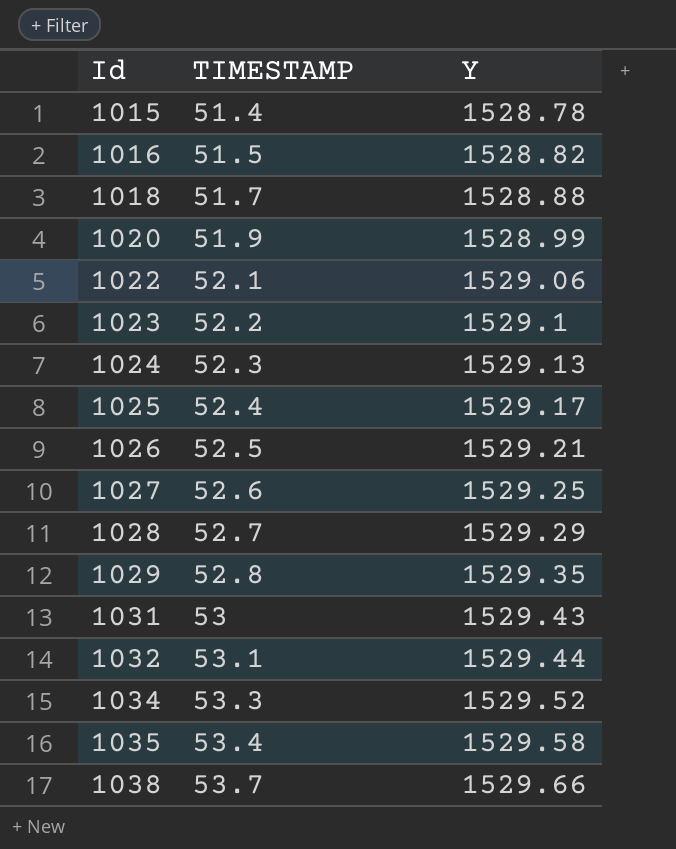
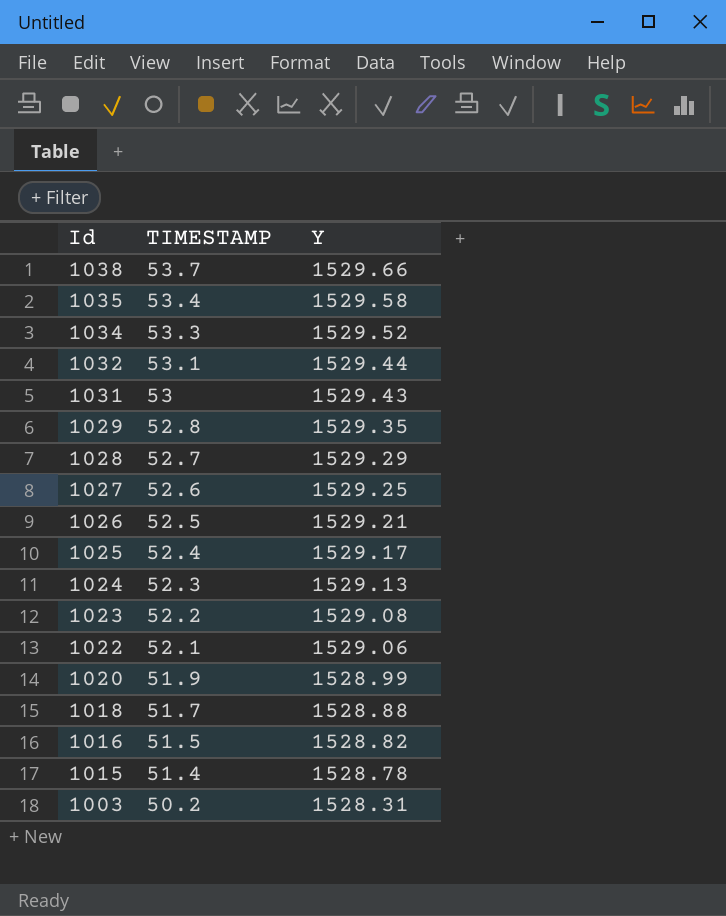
row order: Id ascending -> Id descending
1023 | Y: 1529.1 -> 1529.08
row 1003: none -> 50.2 | 1528.31

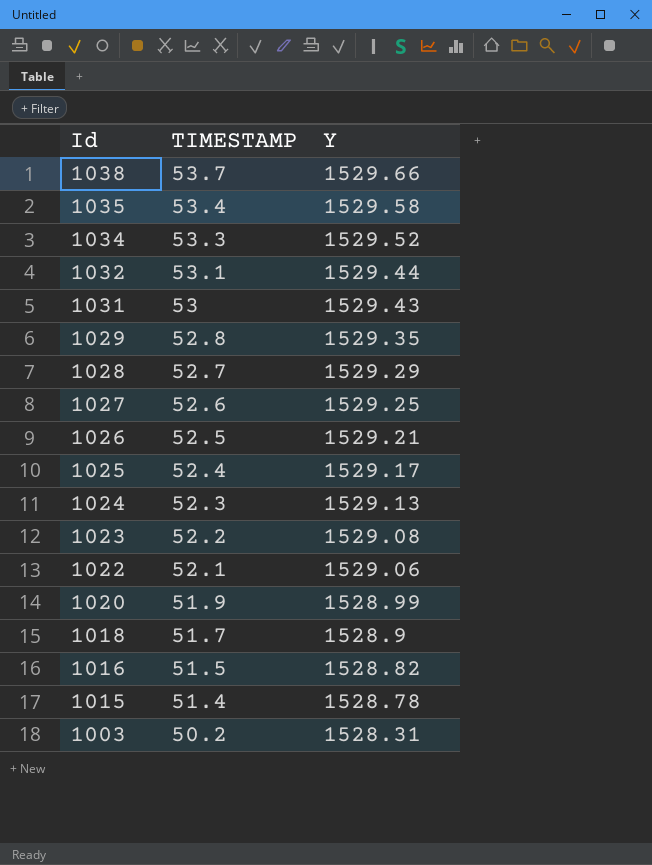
1018 | Y: 1528.88 -> 1528.9

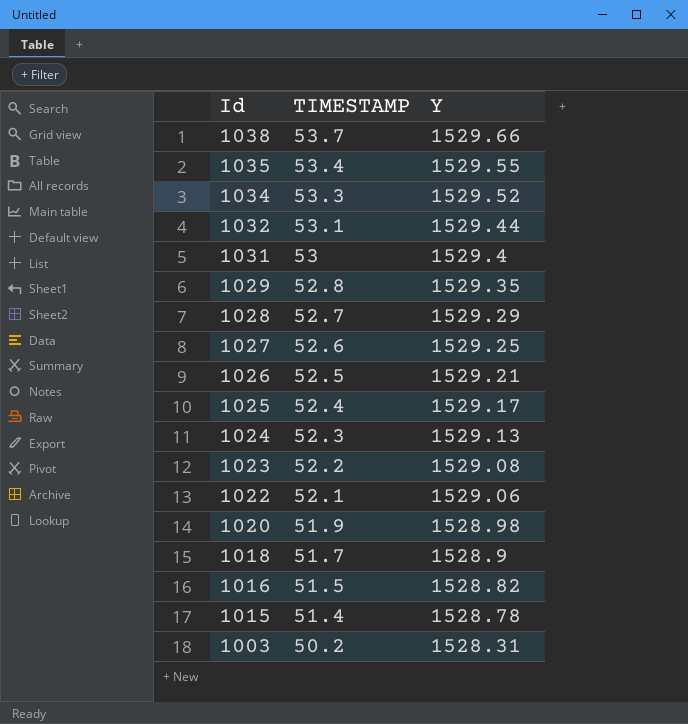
1035 | Y: 1529.58 -> 1529.55
1031 | Y: 1529.43 -> 1529.4
1020 | Y: 1528.99 -> 1528.98

